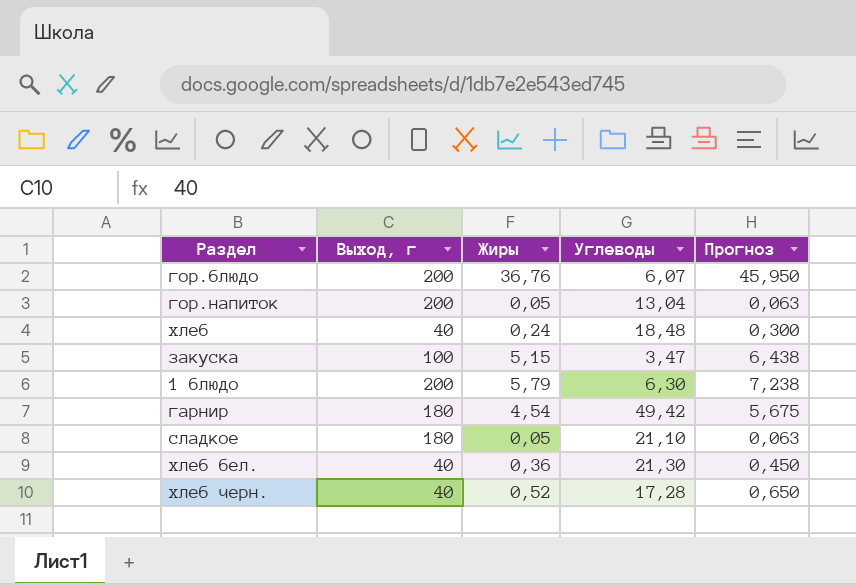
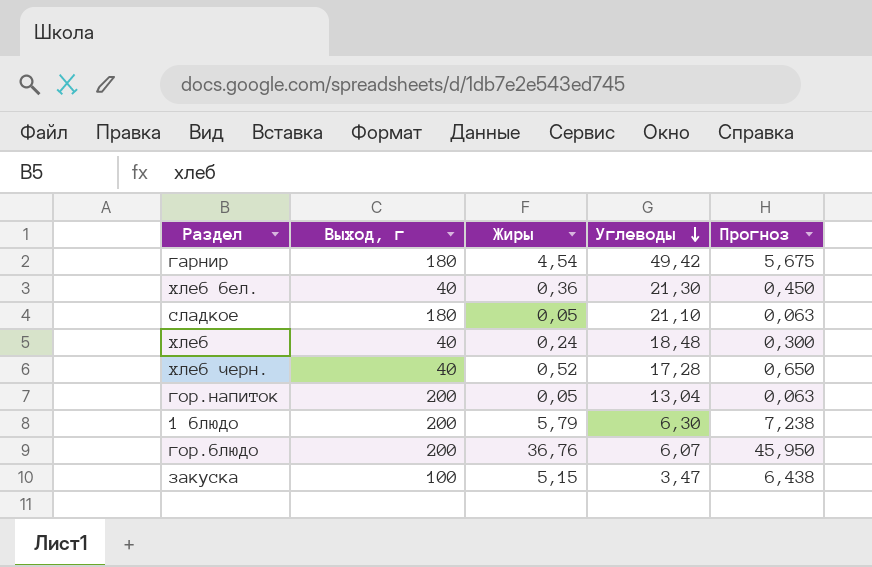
row order: none -> Углеводы descending

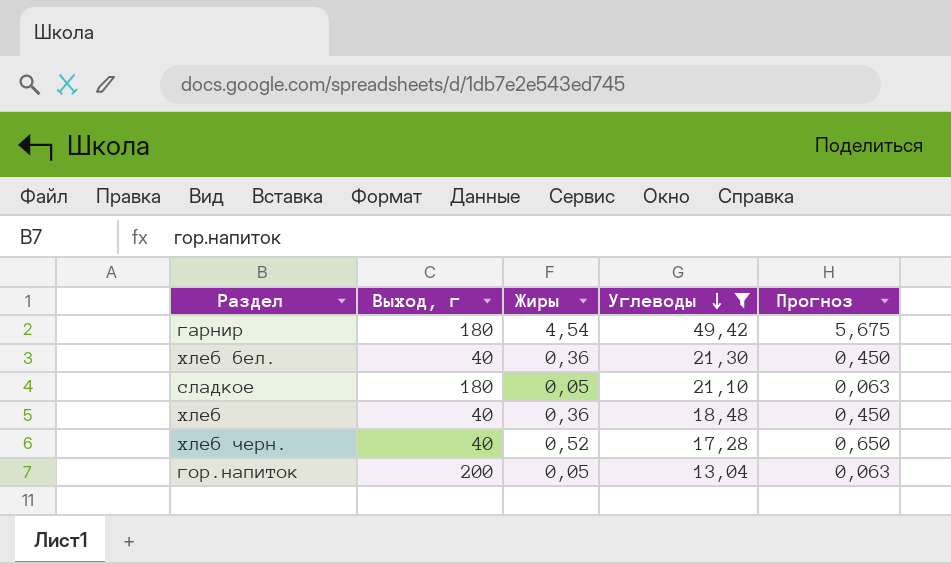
filter: none -> Углеводы >= 13,04
хлеб | Жиры: 0,24 -> 0,36
хлеб | Прогноз: 0,300 -> 0,450

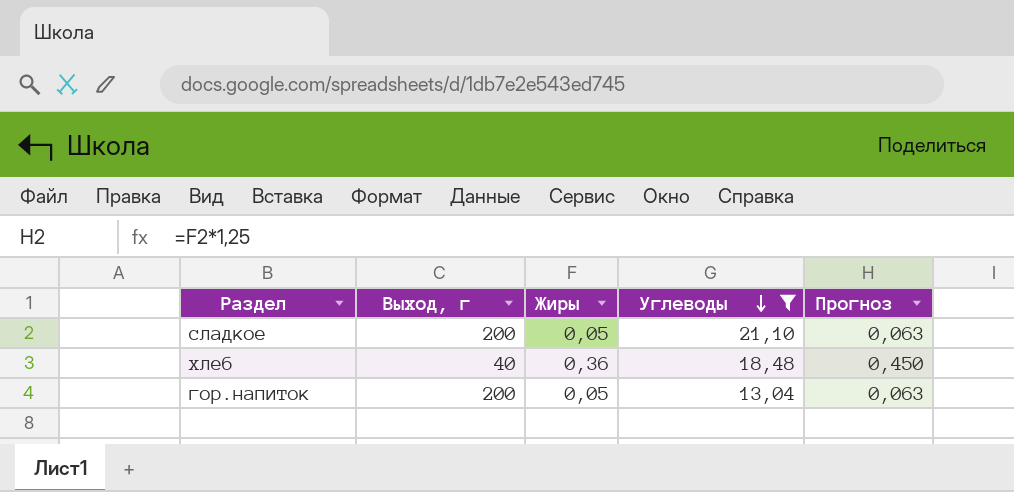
row гарнир: 180 | 4,54 | 49,42 | 5,675 -> none
row хлеб бел.: 40 | 0,36 | 21,30 | 0,450 -> none
row хлеб черн.: 40 | 0,52 | 17,28 | 0,650 -> none
сладкое | Выход, г: 180 -> 200

